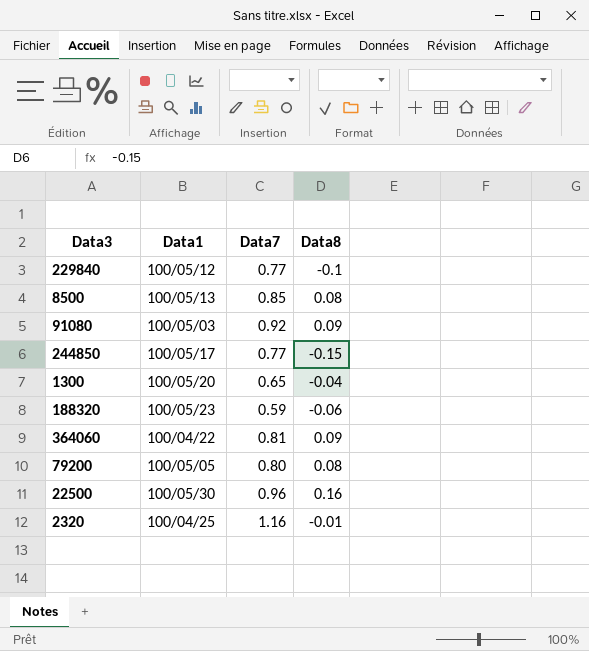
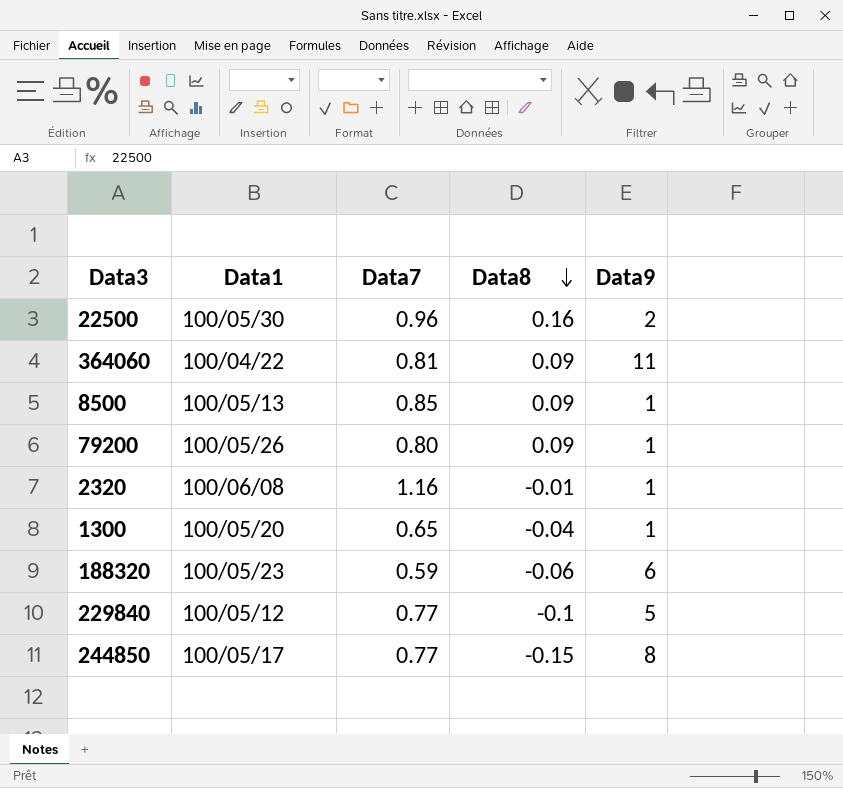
row order: none -> Data8 descending
column Data9 | position: none -> 5
row 91080: 100/05/03 | 0.92 | 0.09 -> none
8500 | Data8: 0.08 -> 0.09
79200 | Data1: 100/05/05 -> 100/05/26
79200 | Data8: 0.08 -> 0.09
2320 | Data1: 100/04/25 -> 100/06/08

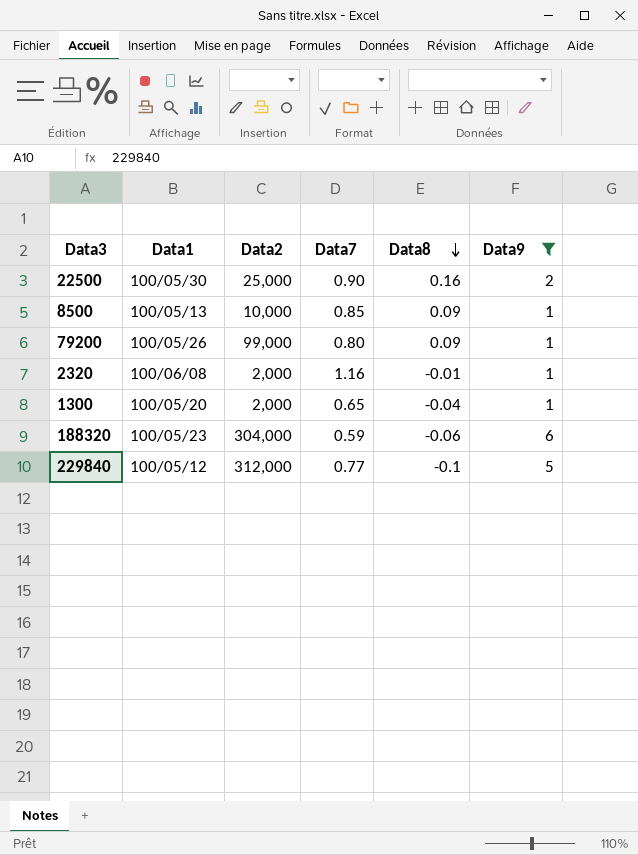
filter: none -> Data9 <= 6
column Data2 | position: none -> 3
22500 | Data7: 0.96 -> 0.90

